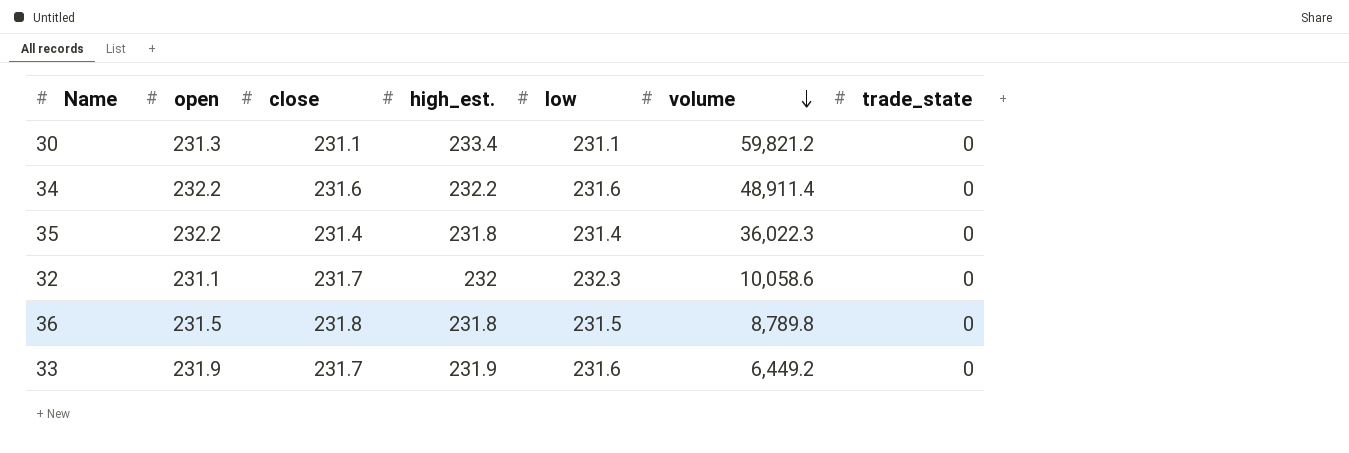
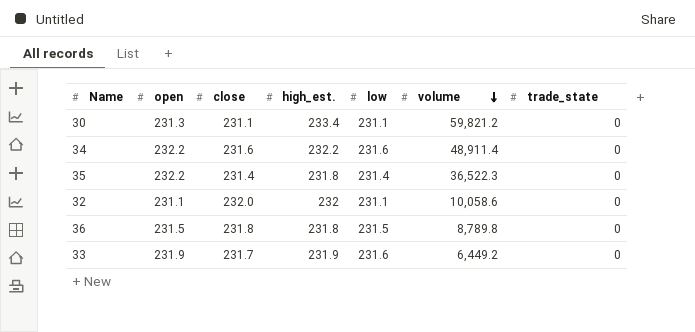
35 | volume: 36,022.3 -> 36,522.3
32 | close: 231.7 -> 232.0
32 | low: 232.3 -> 231.1

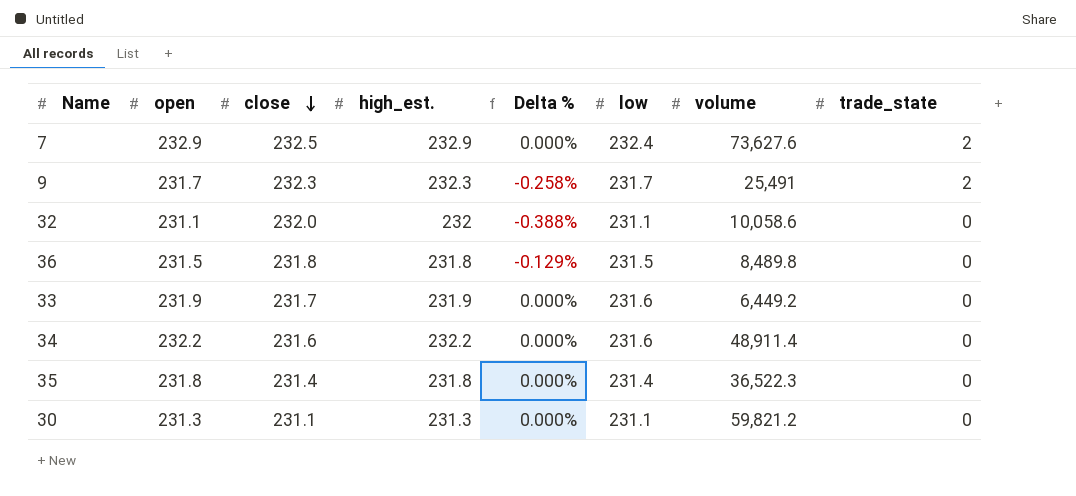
row order: volume descending -> close descending
column Delta % | formula: none -> ([open] - [high_est.]) / [high_est.]
row 7: none -> 232.9 | 232.5 | 232.9 | 0.000% | 232.4 | 73,627.6 | 2
row 9: none -> 231.7 | 232.3 | 232.3 | -0.258% | 231.7 | 25,491 | 2
36 | volume: 8,789.8 -> 8,489.8
35 | open: 232.2 -> 231.8
30 | high_est.: 233.4 -> 231.3

